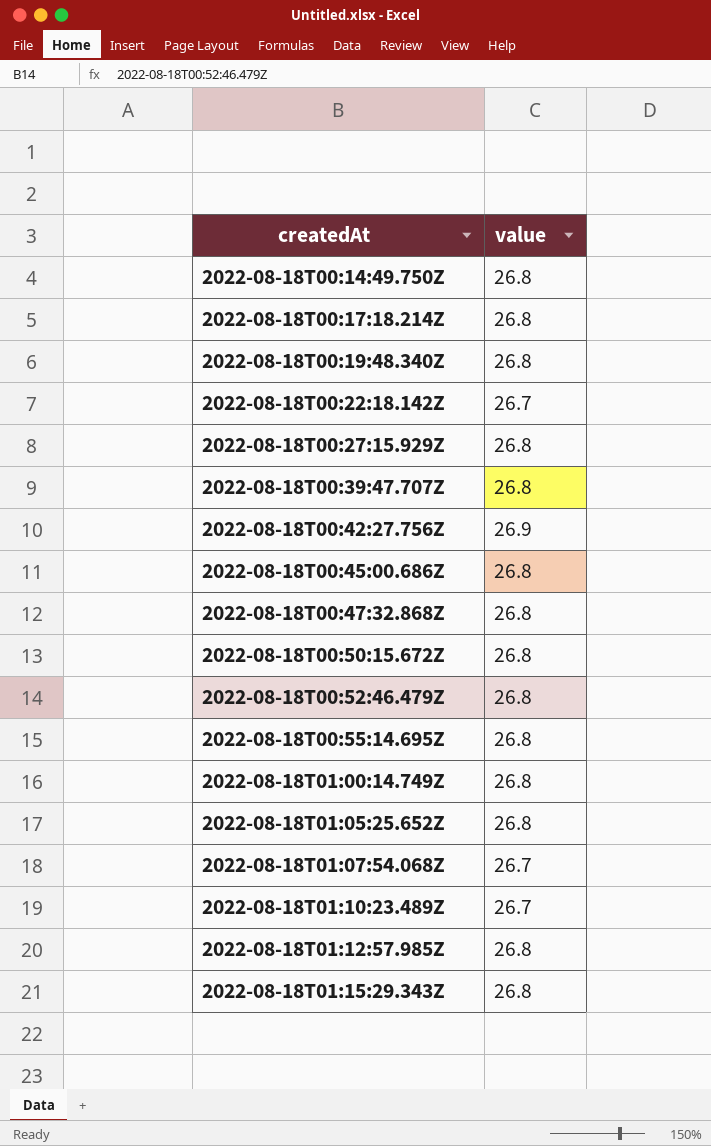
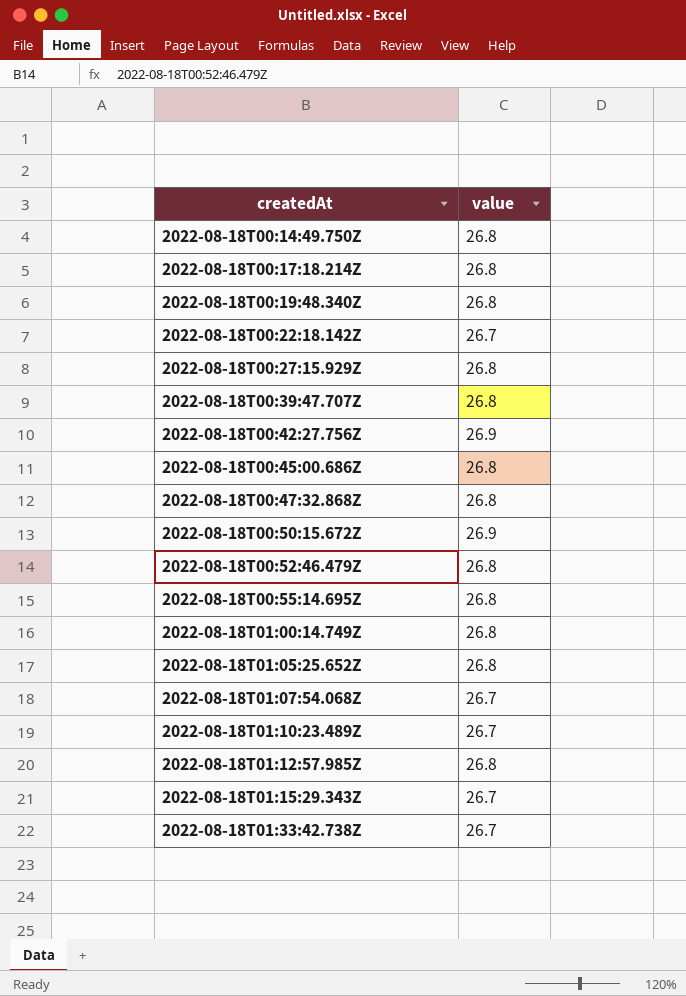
2022-08-18T00:50:15.672Z | value: 26.8 -> 26.9
2022-08-18T01:15:29.343Z | value: 26.8 -> 26.7
row 2022-08-18T01:33:42.738Z: none -> 26.7

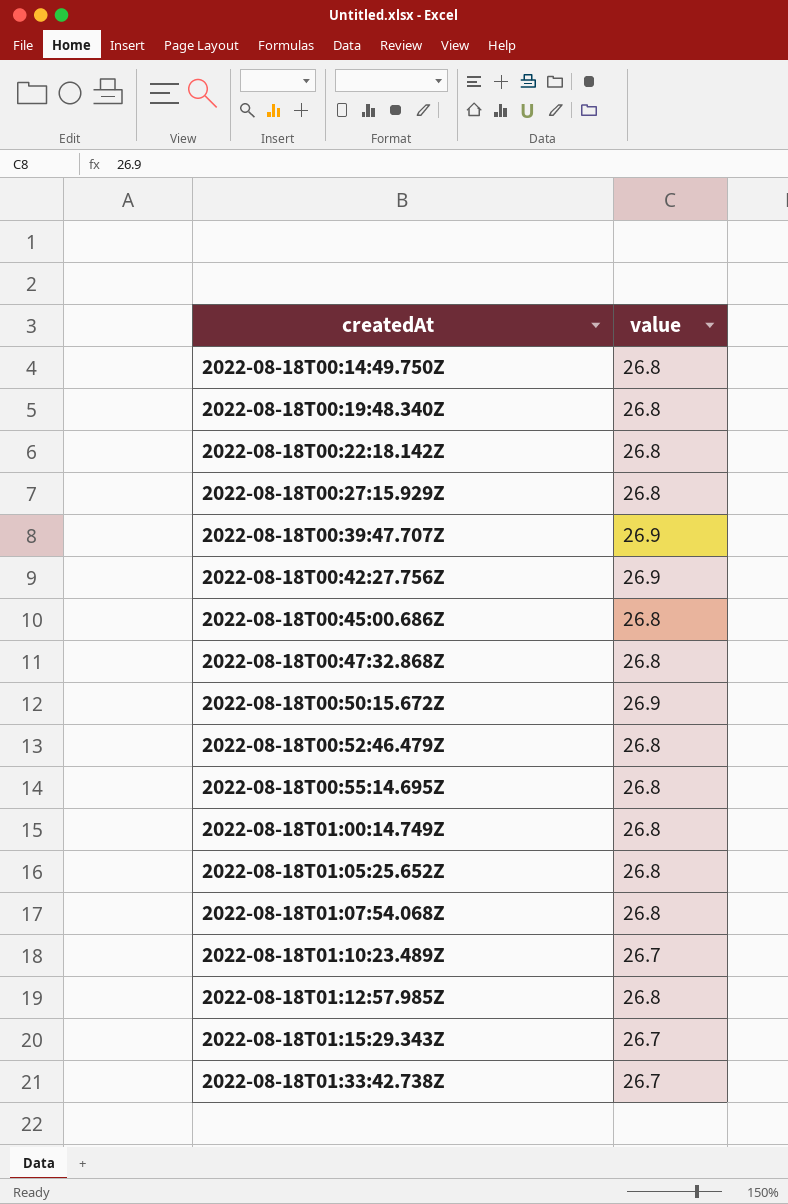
row 2022-08-18T00:17:18.214Z: 26.8 -> none
2022-08-18T00:22:18.142Z | value: 26.7 -> 26.8
2022-08-18T00:39:47.707Z | value: 26.8 -> 26.9
2022-08-18T01:07:54.068Z | value: 26.7 -> 26.8

